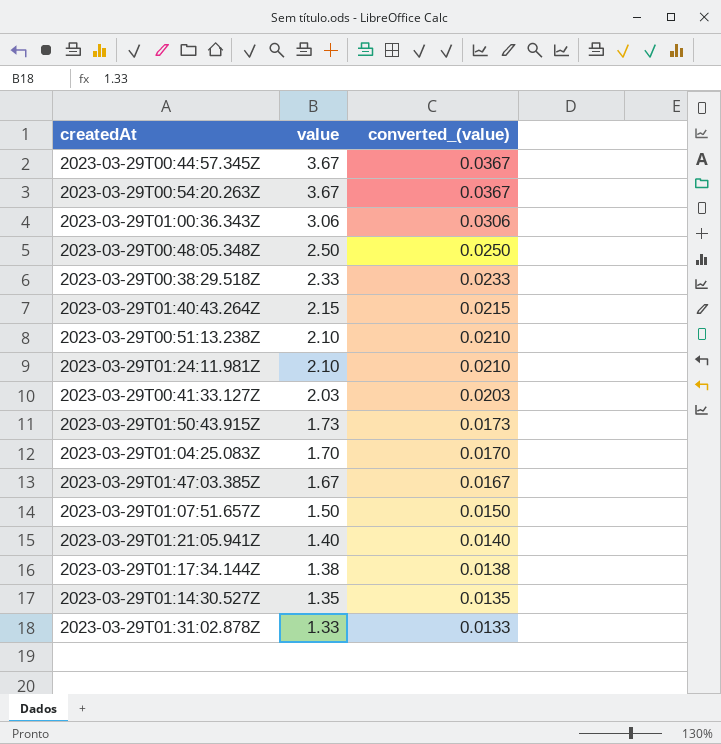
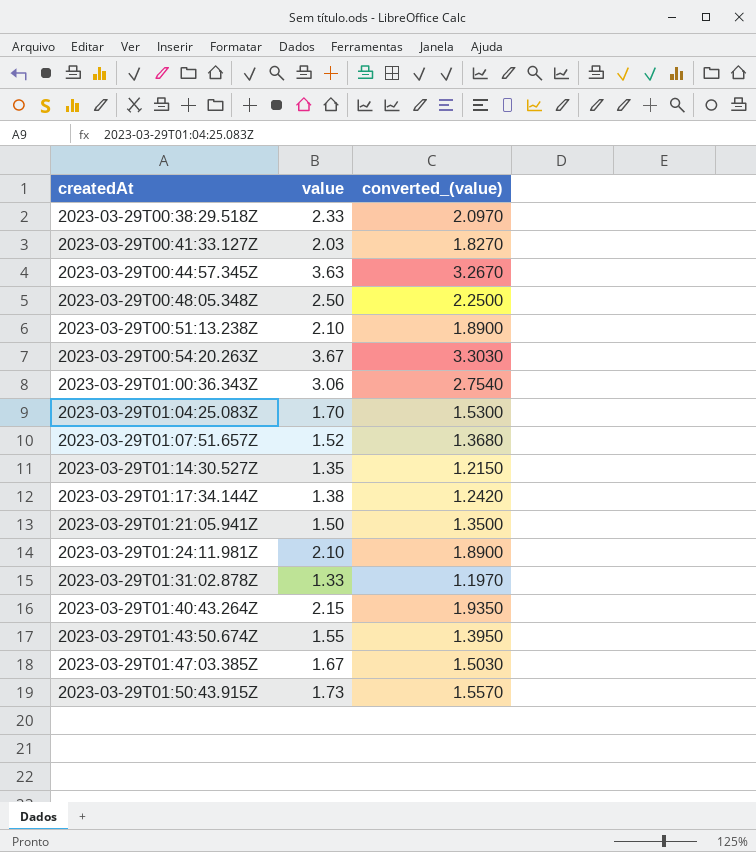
row order: value descending -> createdAt ascending
column converted_(value) | formula: [value] * 0.01 -> [value] * 0.9
2023-03-29T00:44:57.345Z | value: 3.67 -> 3.63
2023-03-29T01:07:51.657Z | value: 1.50 -> 1.52
2023-03-29T01:21:05.941Z | value: 1.40 -> 1.50
row 2023-03-29T01:43:50.674Z: none -> 1.55 | 1.3950

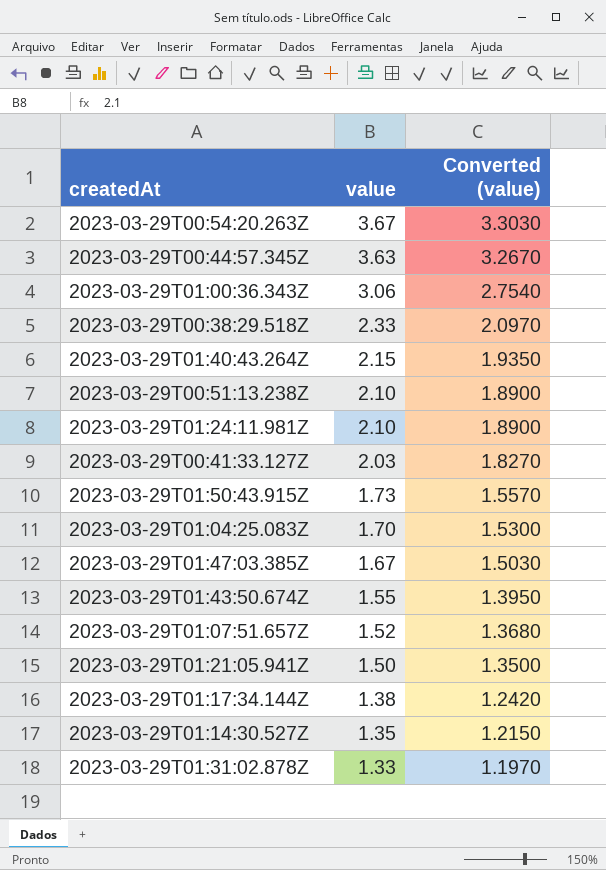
row order: createdAt ascending -> value descending
column name: converted_(value) -> Converted (value)
row 2023-03-29T00:48:05.348Z: 2.50 | 2.2500 -> none

